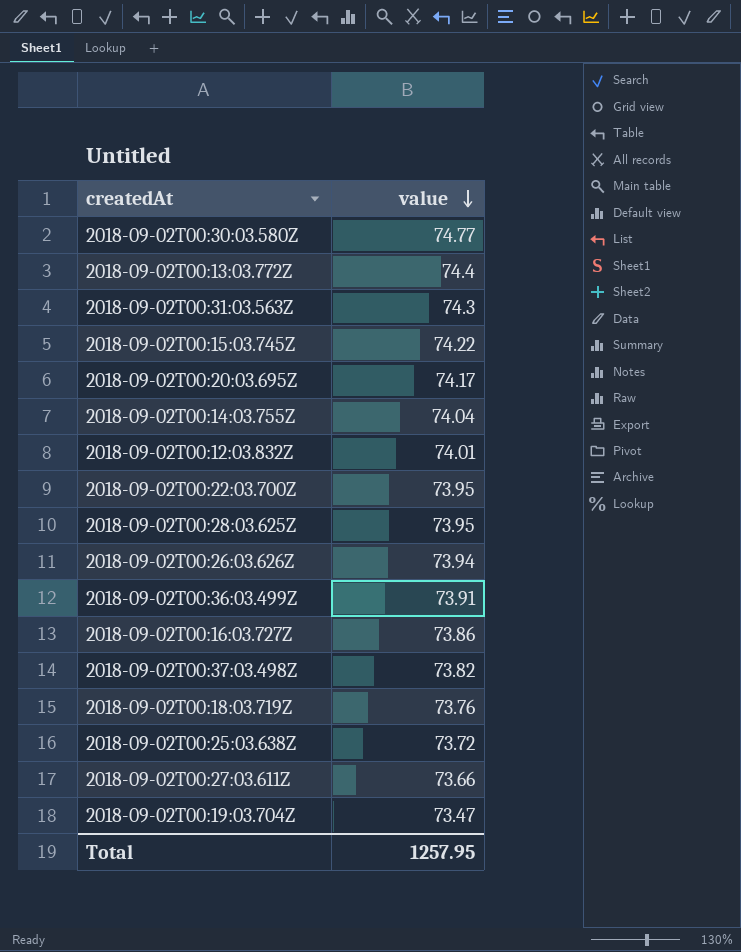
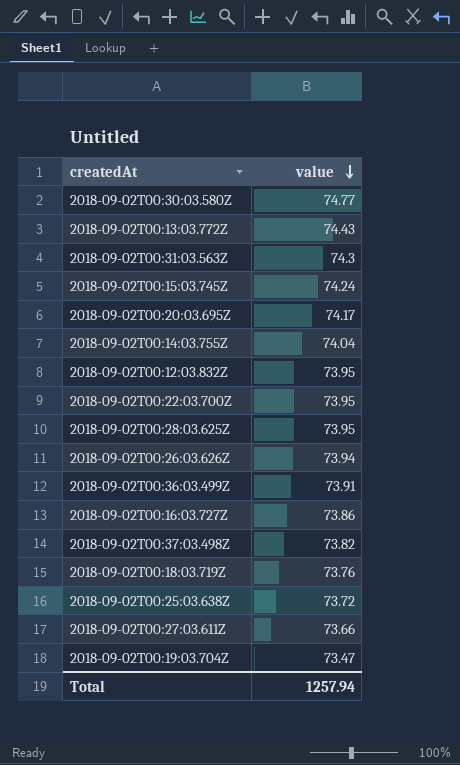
2018-09-02T00:13:03.772Z | value: 74.4 -> 74.43
2018-09-02T00:15:03.745Z | value: 74.22 -> 74.24
2018-09-02T00:12:03.832Z | value: 74.01 -> 73.95
Total | value: 1257.95 -> 1257.94

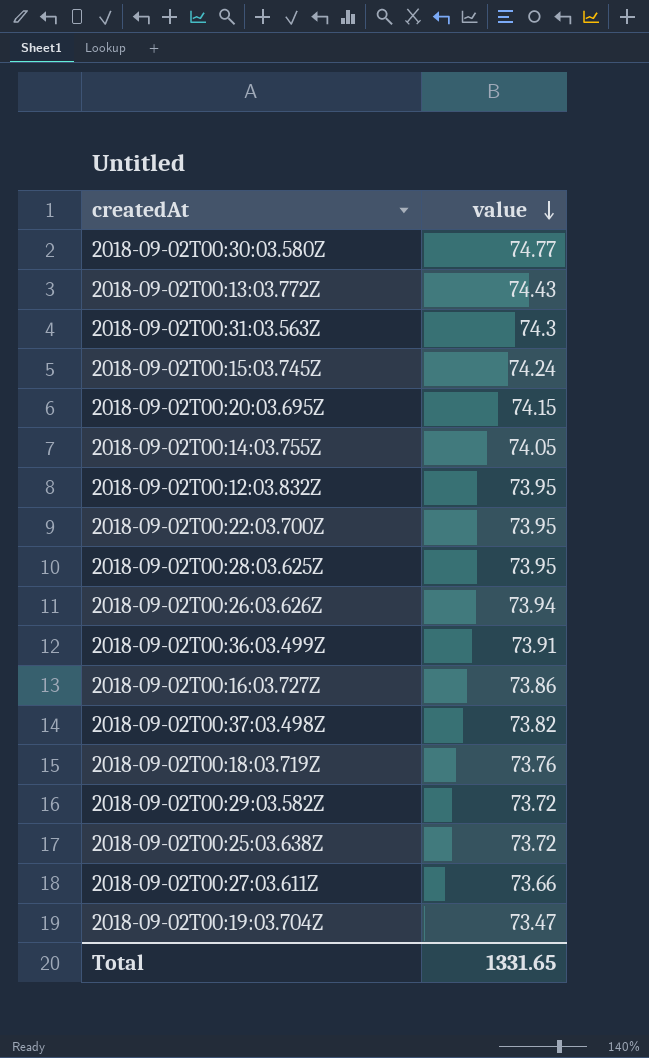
2018-09-02T00:20:03.695Z | value: 74.17 -> 74.15
2018-09-02T00:14:03.755Z | value: 74.04 -> 74.05
row 2018-09-02T00:29:03.582Z: none -> 73.72
Total | value: 1257.94 -> 1331.65

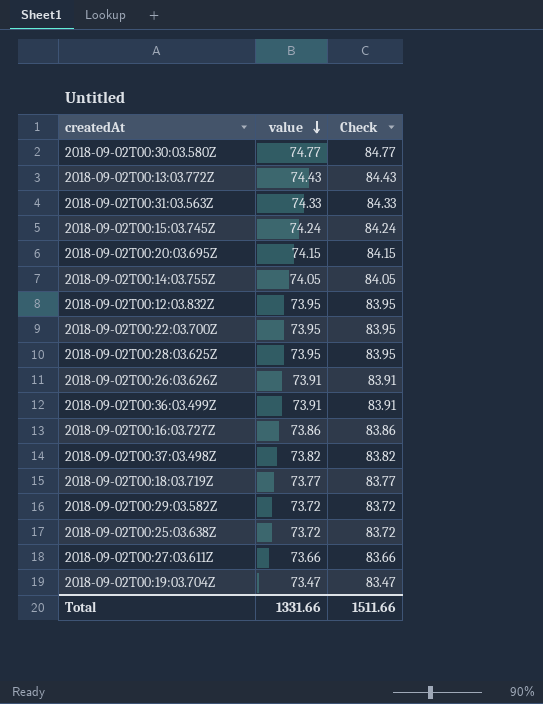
column Check | formula: none -> [value] + 10
2018-09-02T00:31:03.563Z | value: 74.3 -> 74.33
2018-09-02T00:26:03.626Z | value: 73.94 -> 73.91
2018-09-02T00:18:03.719Z | value: 73.76 -> 73.77
Total | value: 1331.65 -> 1331.66

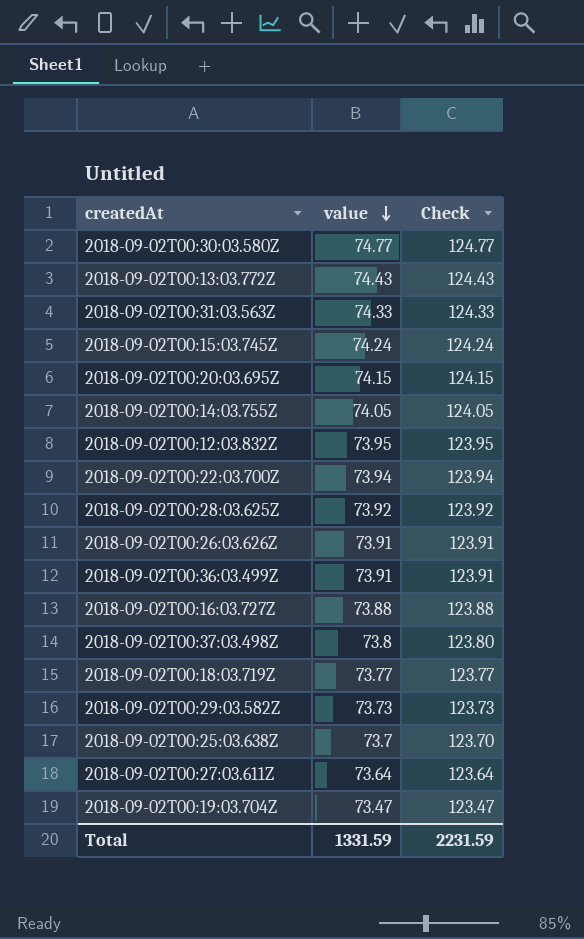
column Check | formula: [value] + 10 -> [value] + 50
2018-09-02T00:22:03.700Z | value: 73.95 -> 73.94
2018-09-02T00:28:03.625Z | value: 73.95 -> 73.92
2018-09-02T00:16:03.727Z | value: 73.86 -> 73.88
2018-09-02T00:37:03.498Z | value: 73.82 -> 73.8
2018-09-02T00:29:03.582Z | value: 73.72 -> 73.73
2018-09-02T00:25:03.638Z | value: 73.72 -> 73.7
2018-09-02T00:27:03.611Z | value: 73.66 -> 73.64
Total | value: 1331.66 -> 1331.59
Total | Check: 1511.66 -> 2231.59

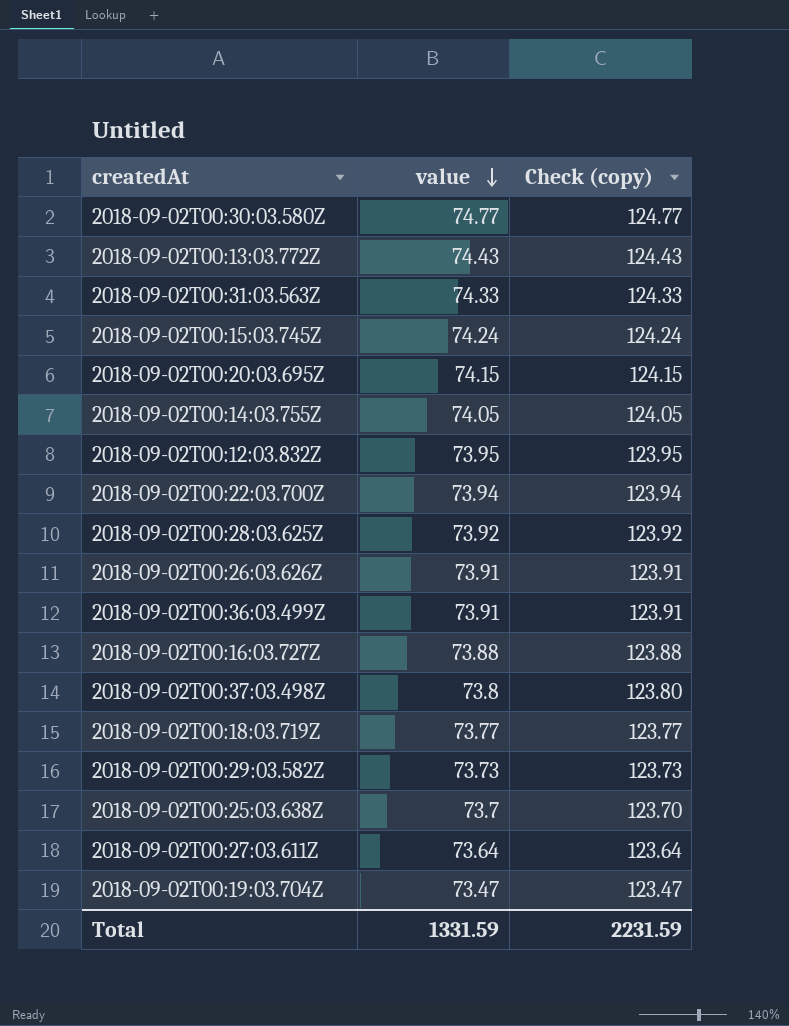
column name: Check -> Check (copy)

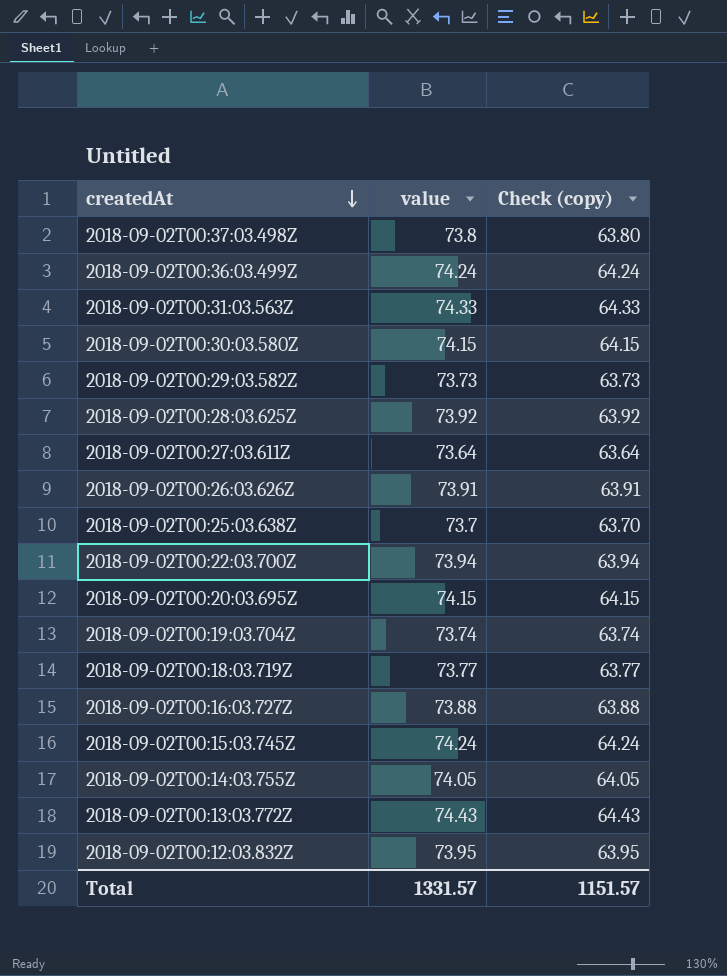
row order: value descending -> createdAt descending
column Check (copy) | formula: [value] + 50 -> [value] - 10
2018-09-02T00:36:03.499Z | value: 73.91 -> 74.24
2018-09-02T00:30:03.580Z | value: 74.77 -> 74.15
2018-09-02T00:19:03.704Z | value: 73.47 -> 73.74
Total | value: 1331.59 -> 1331.57
Total | Check (copy): 2231.59 -> 1151.57

